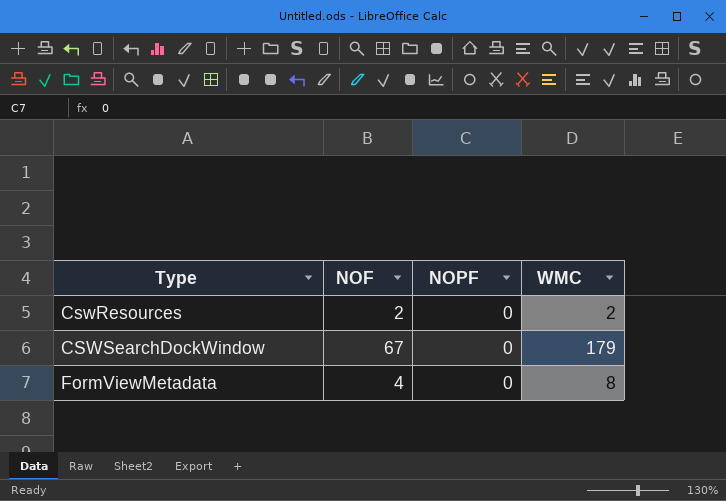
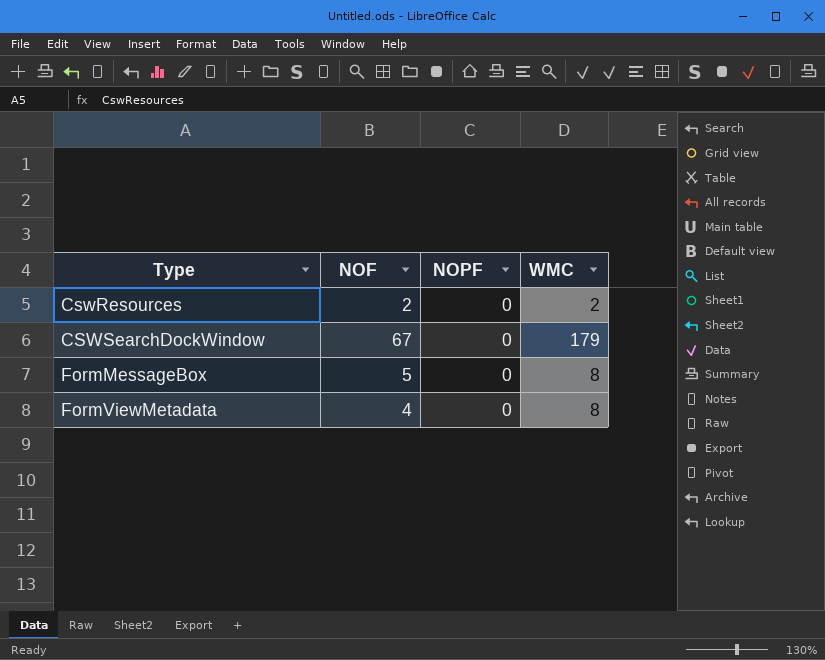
row FormMessageBox: none -> 5 | 0 | 8

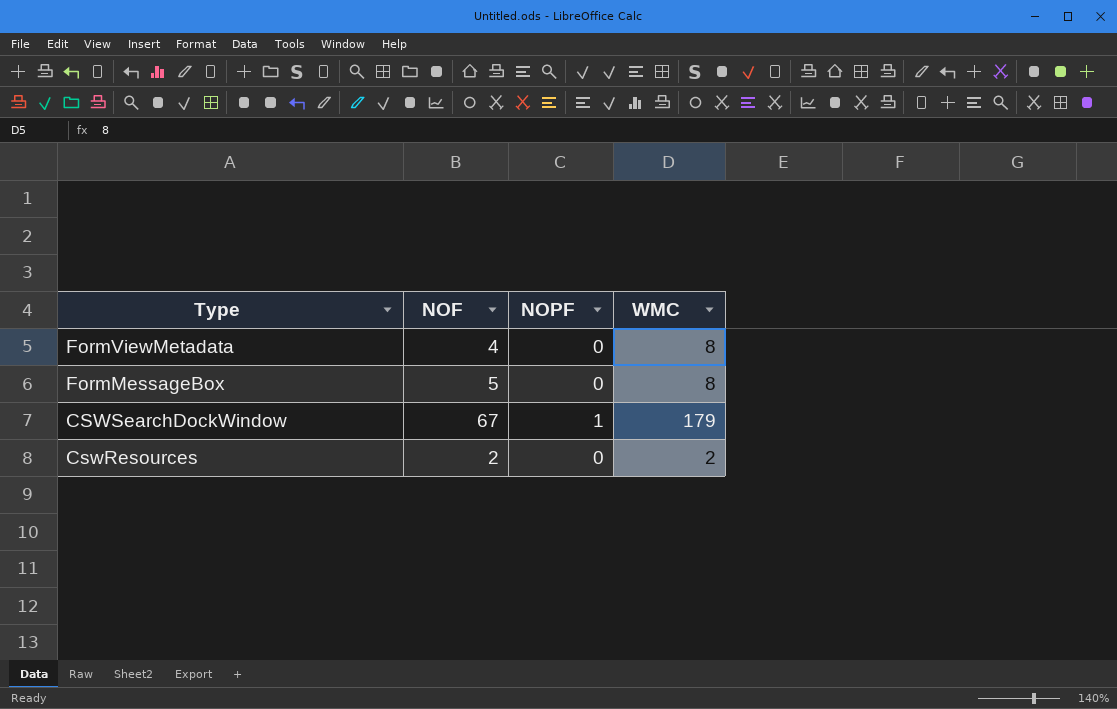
row order: Type ascending -> Type descending
CSWSearchDockWindow | NOPF: 0 -> 1

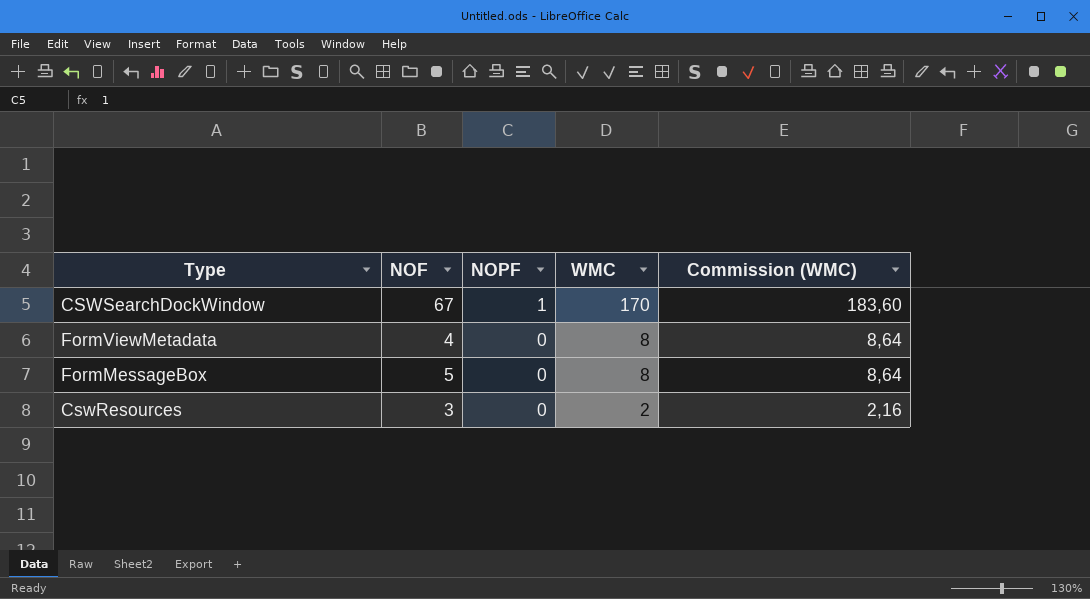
row order: Type descending -> NOPF descending
column Commission (WMC) | formula: none -> [WMC] * 1,08
CSWSearchDockWindow | WMC: 179 -> 170
CswResources | NOF: 2 -> 3

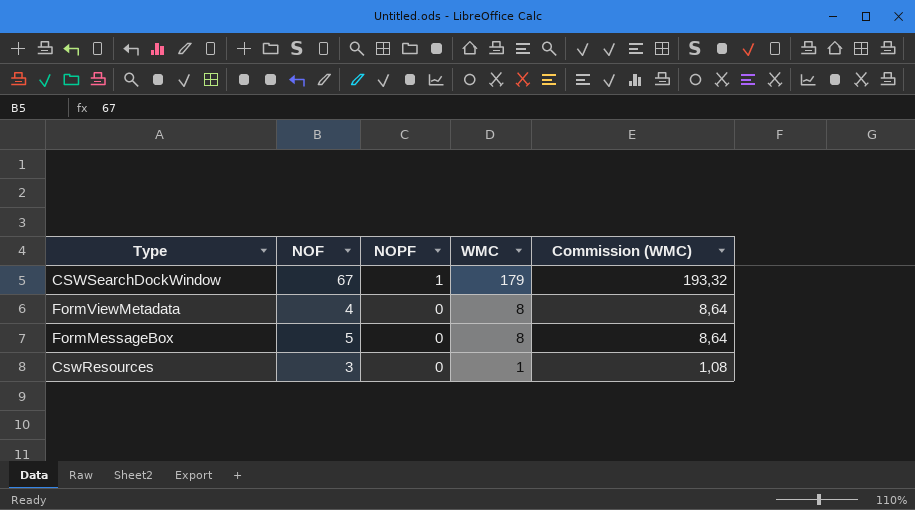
CSWSearchDockWindow | WMC: 170 -> 179
CSWSearchDockWindow | Commission (WMC): 183,60 -> 193,32
CswResources | WMC: 2 -> 1
CswResources | Commission (WMC): 2,16 -> 1,08

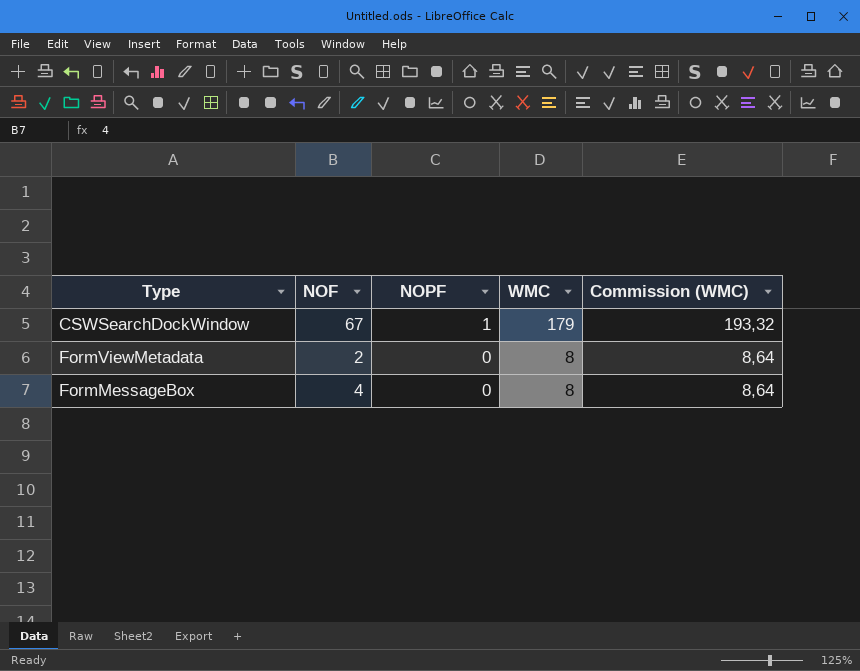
row CswResources: 3 | 0 | 1 | 1,08 -> none
FormViewMetadata | NOF: 4 -> 2
FormMessageBox | NOF: 5 -> 4

